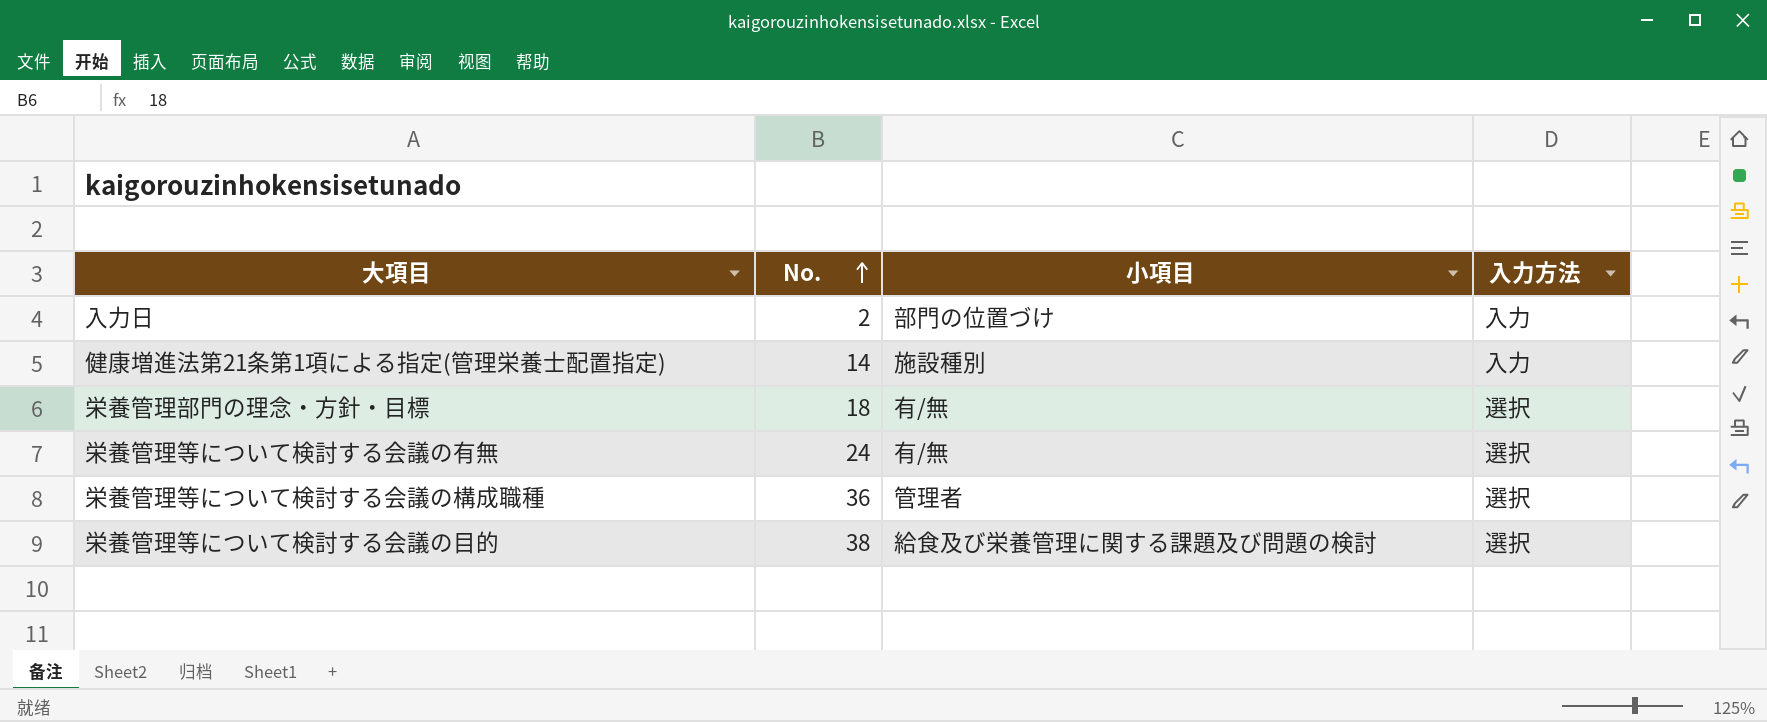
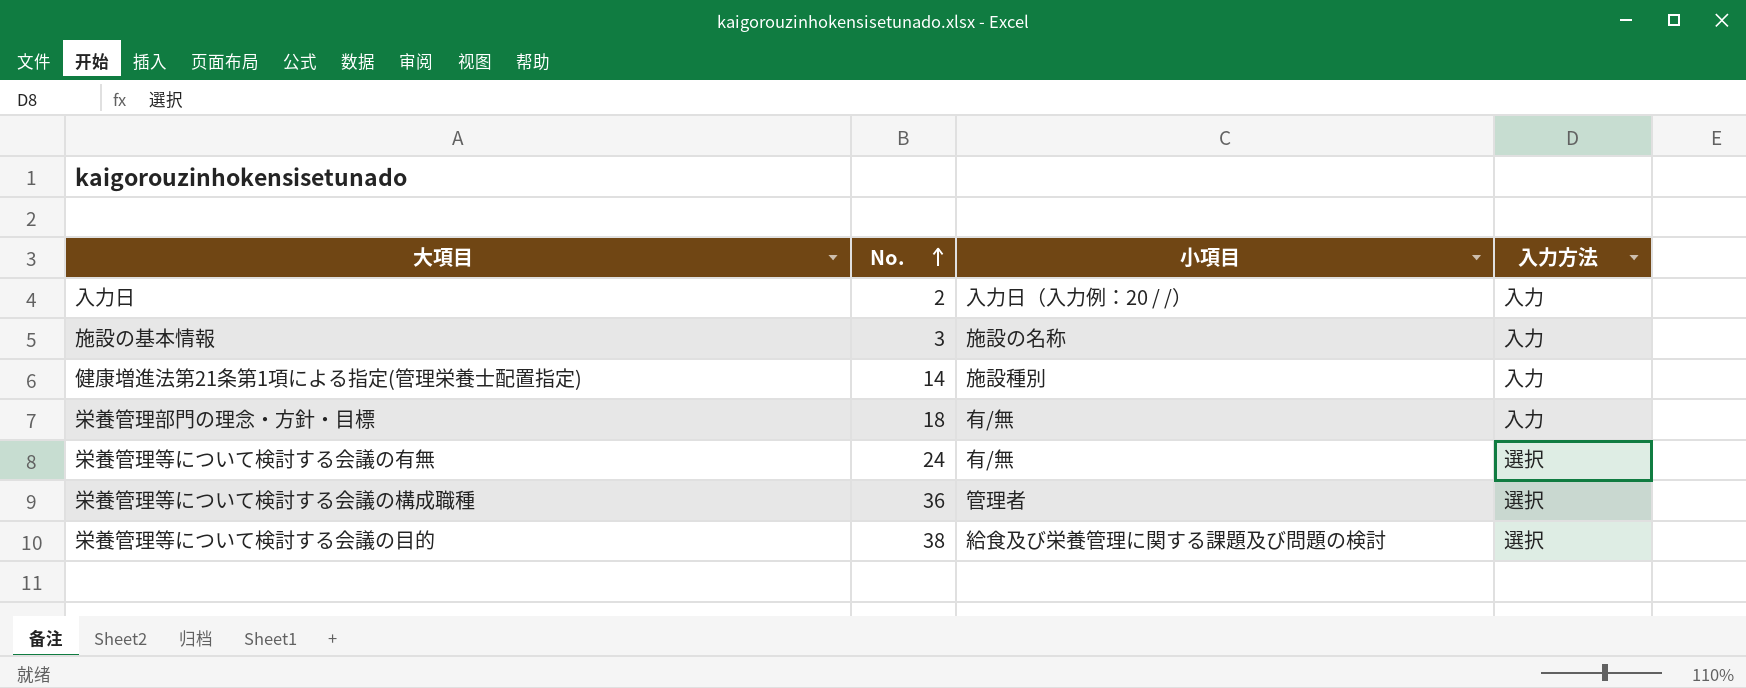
入力日 | 小項目: 部門の位置づけ -> 入力日（入力例：20 / /）
row 施設の基本情報: none -> 3 | 施設の名称 | 入力
栄養管理部門の理念・方針・目標 | 入力方法: 選択 -> 入力

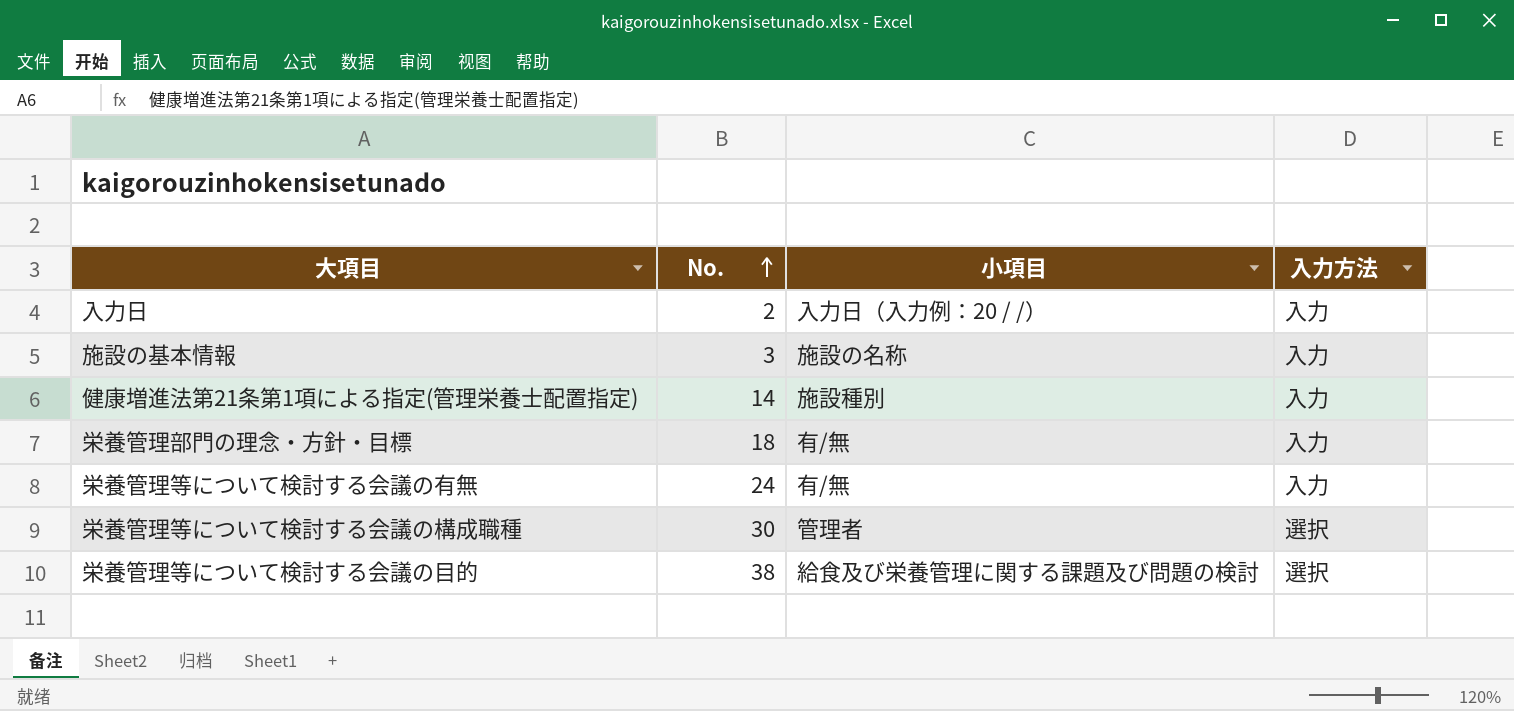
栄養管理等について検討する会議の有無 | 入力方法: 選択 -> 入力
栄養管理等について検討する会議の構成職種 | No.: 36 -> 30

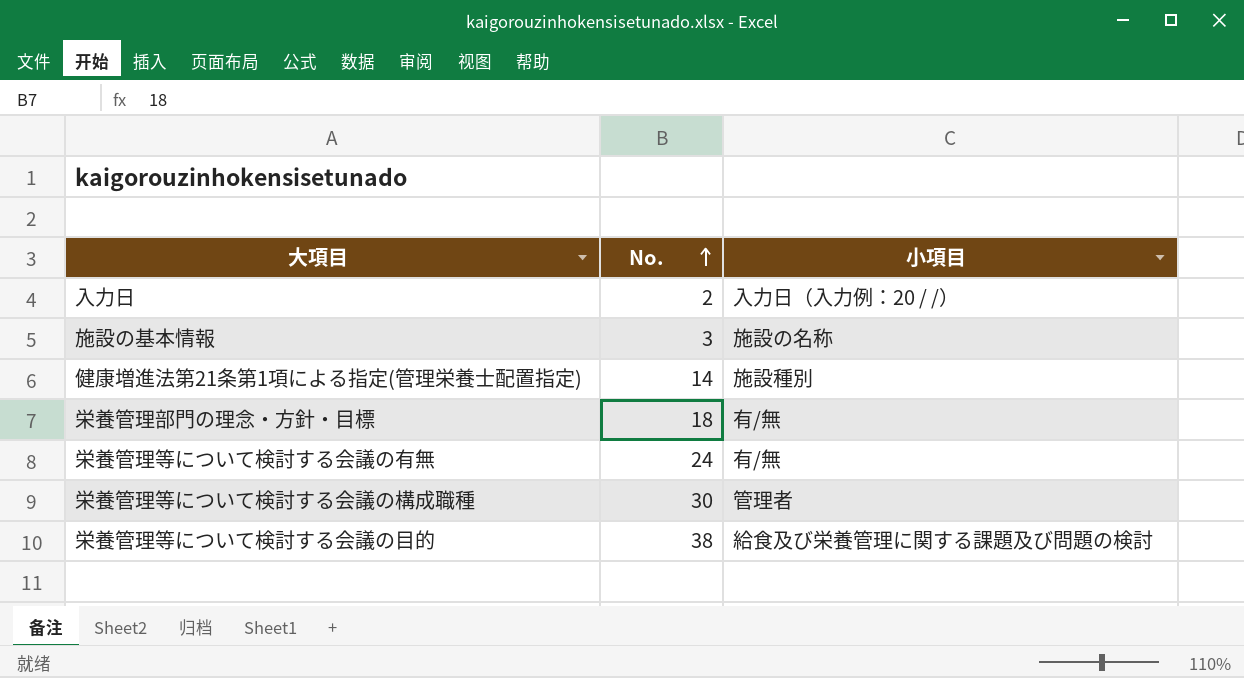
column 入力方法 | position: 4 -> none

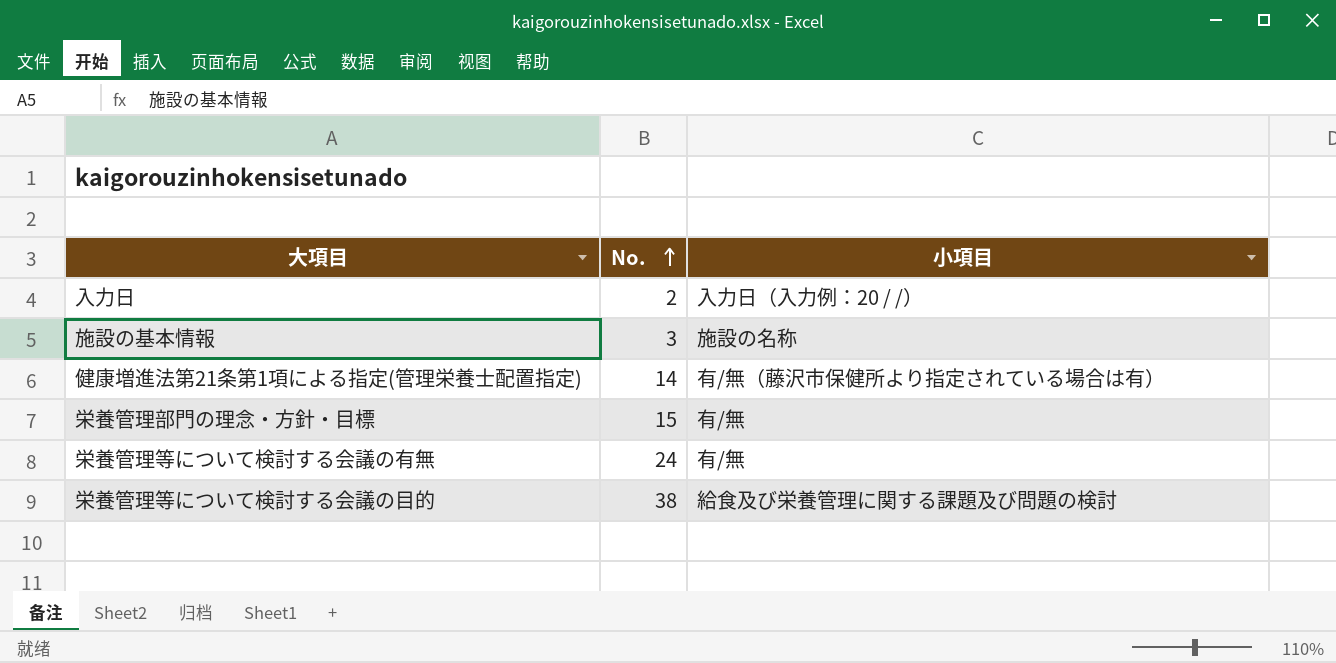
row 栄養管理等について検討する会議の構成職種: 30 | 管理者 -> none
健康増進法第21条第1項による指定(管理栄養士配置指定) | 小項目: 施設種別 -> 有/無（藤沢市保健所より指定されている場合は有）
栄養管理部門の理念・方針・目標 | No.: 18 -> 15

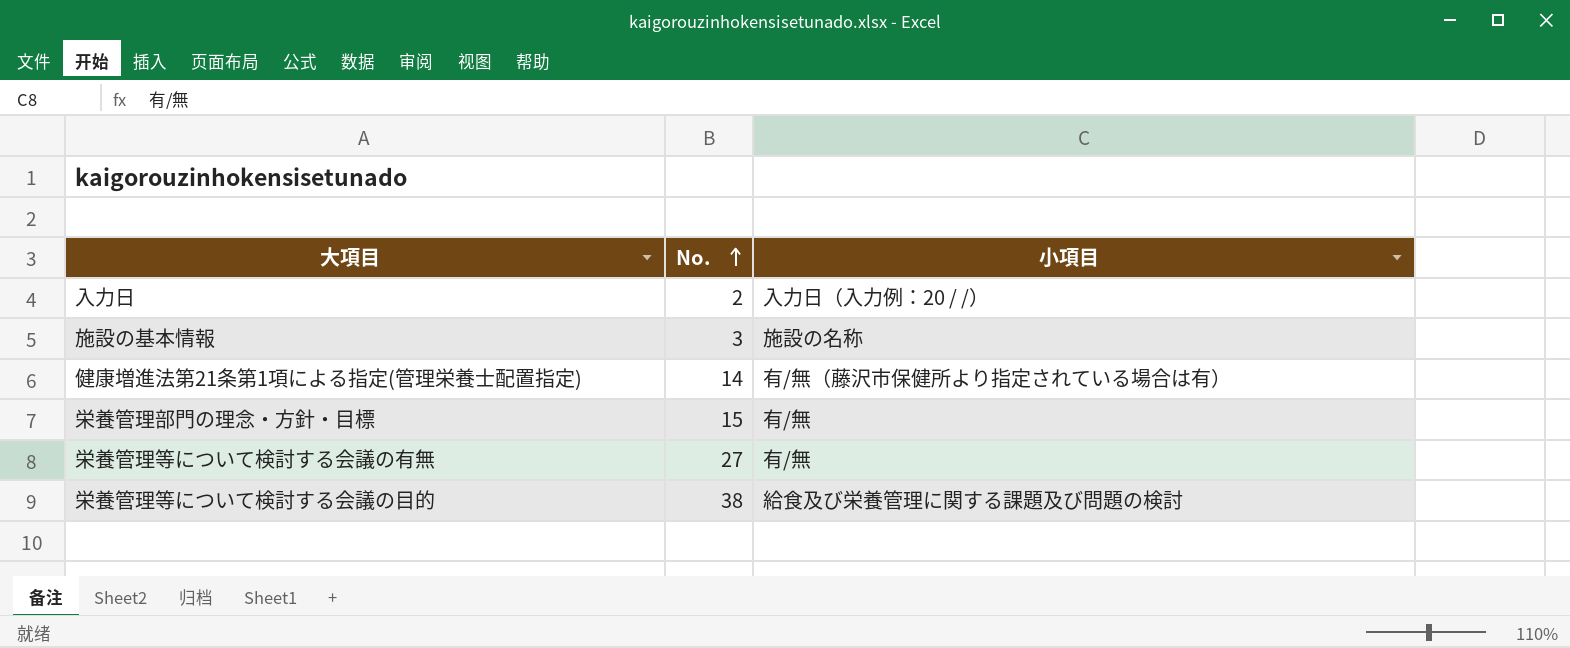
栄養管理等について検討する会議の有無 | No.: 24 -> 27

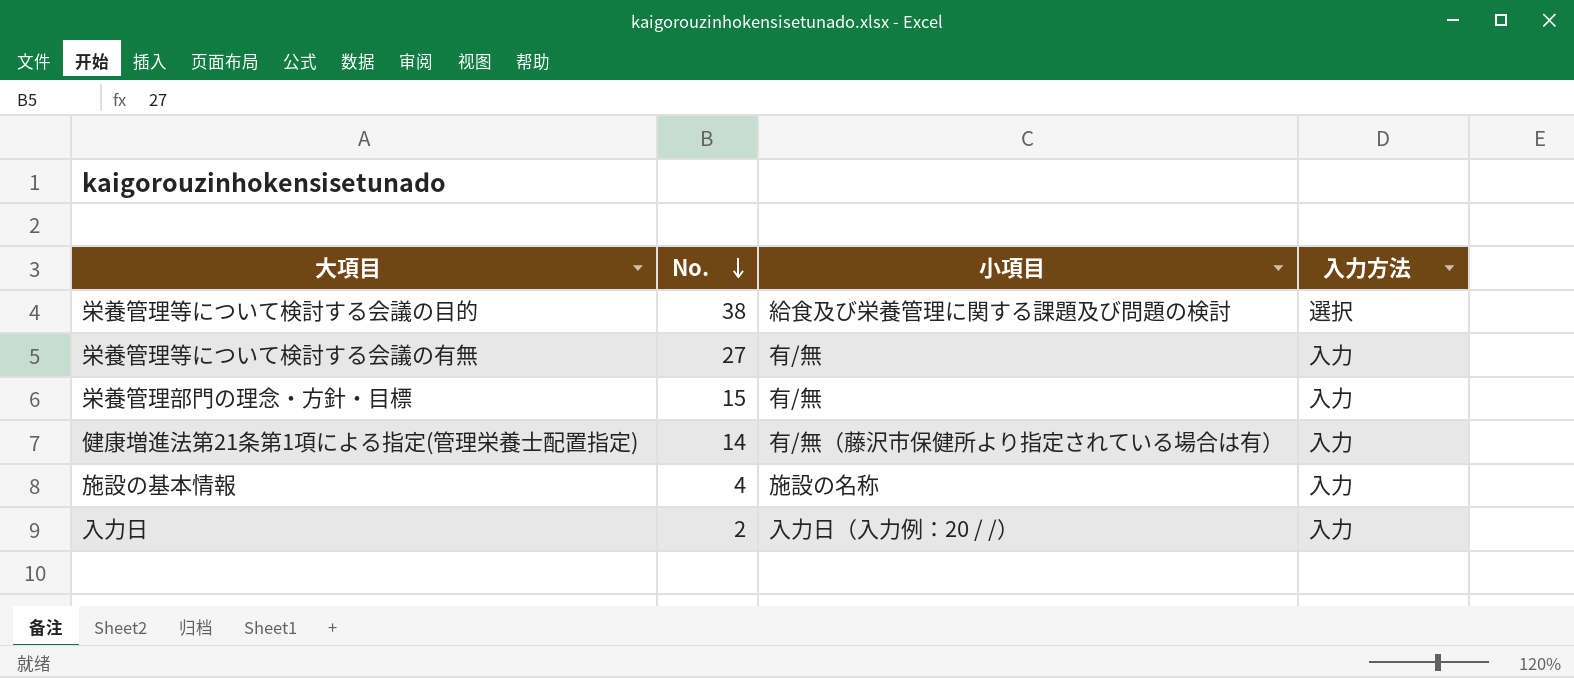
row order: No. ascending -> No. descending
column 入力方法 | position: none -> 4
施設の基本情報 | No.: 3 -> 4

